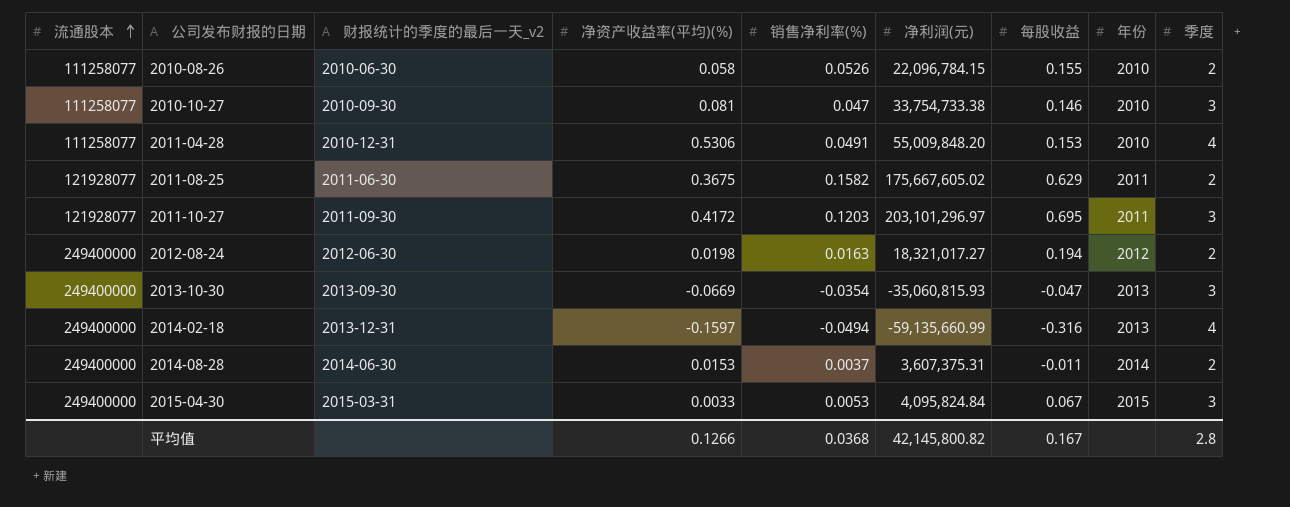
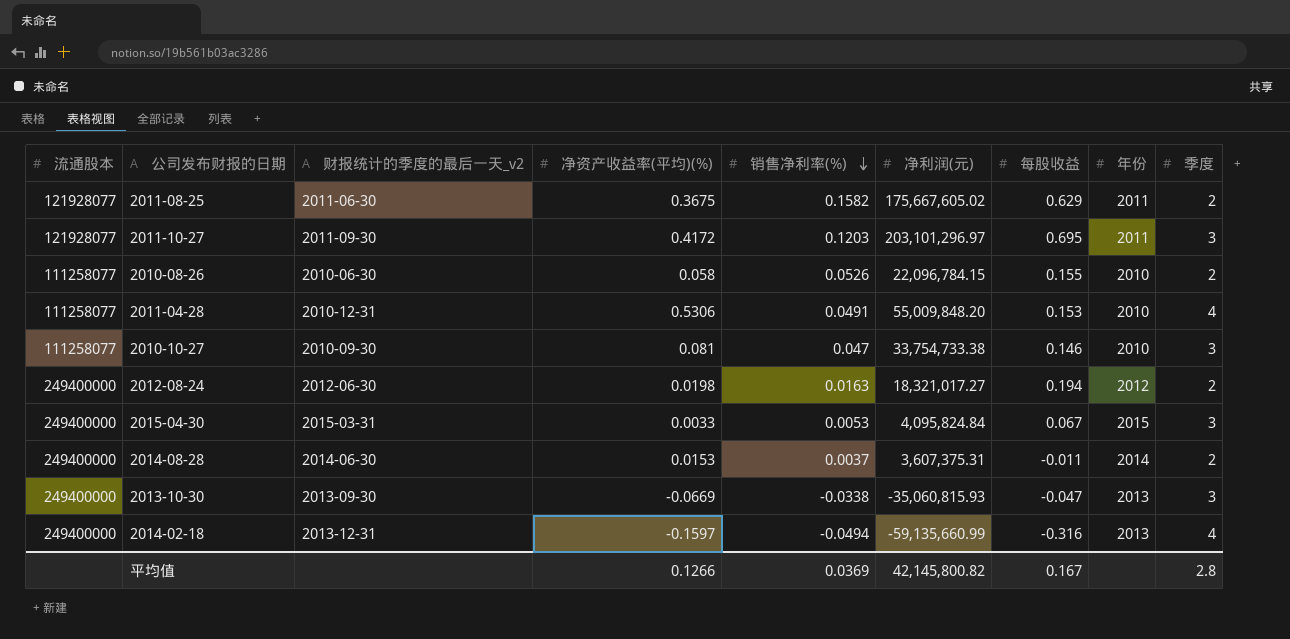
row order: 流通股本 ascending -> 销售净利率(%) descending
2013-10-30 | 销售净利率(%): -0.0354 -> -0.0338
平均值 | 销售净利率(%): 0.0368 -> 0.0369

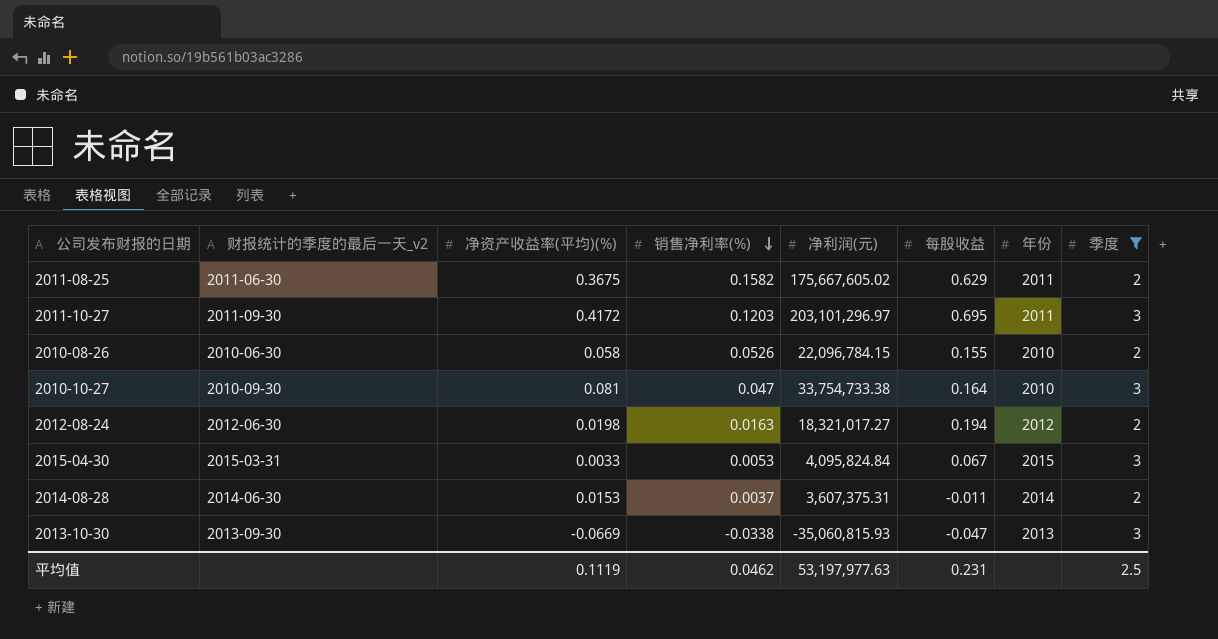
filter: none -> 季度 != 4
column 流通股本 | position: 1 -> none
2010-10-27 | 每股收益: 0.146 -> 0.164
平均值 | 净资产收益率(平均)(%): 0.1266 -> 0.1119
平均值 | 销售净利率(%): 0.0369 -> 0.0462
平均值 | 净利润(元): 42,145,800.82 -> 53,197,977.63
平均值 | 每股收益: 0.167 -> 0.231
平均值 | 季度: 2.8 -> 2.5

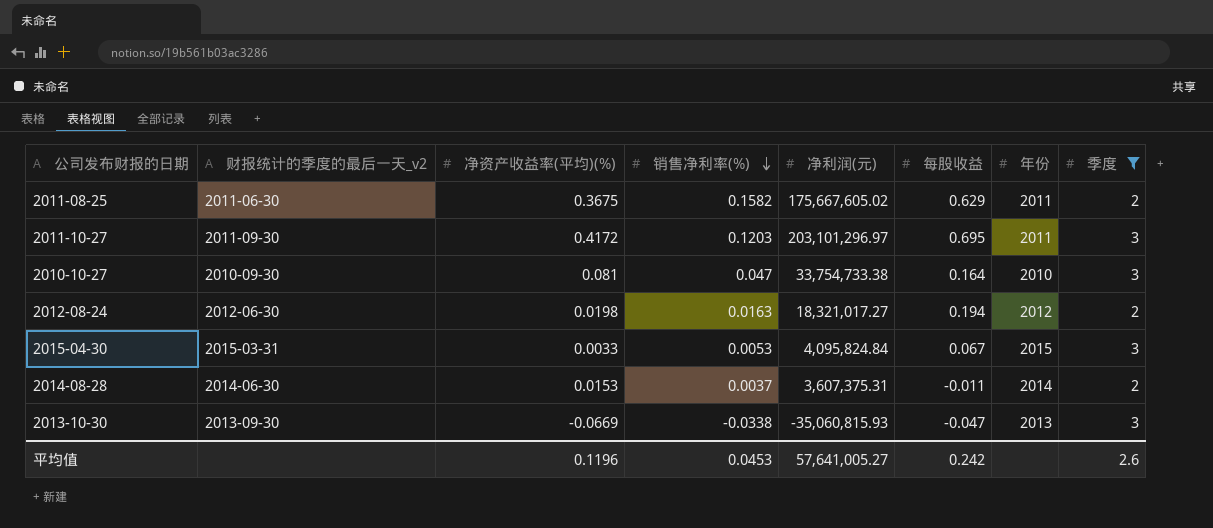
row 2010-08-26: 2010-06-30 | 0.058 | 0.0526 | 22,096,784.15 | 0.155 | 2010 | 2 -> none
平均值 | 净资产收益率(平均)(%): 0.1119 -> 0.1196
平均值 | 销售净利率(%): 0.0462 -> 0.0453
平均值 | 净利润(元): 53,197,977.63 -> 57,641,005.27
平均值 | 每股收益: 0.231 -> 0.242
平均值 | 季度: 2.5 -> 2.6

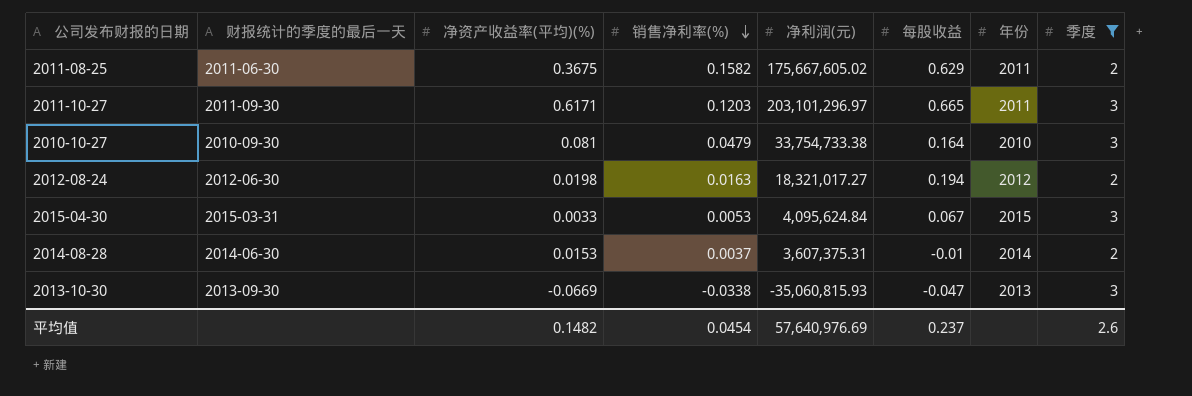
column name: 财报统计的季度的最后一天_v2 -> 财报统计的季度的最后一天
2011-10-27 | 净资产收益率(平均)(%): 0.4172 -> 0.6171
2011-10-27 | 每股收益: 0.695 -> 0.665
2010-10-27 | 销售净利率(%): 0.047 -> 0.0479
2015-04-30 | 净利润(元): 4,095,824.84 -> 4,095,624.84
2014-08-28 | 每股收益: -0.011 -> -0.01
平均值 | 净资产收益率(平均)(%): 0.1196 -> 0.1482
平均值 | 销售净利率(%): 0.0453 -> 0.0454
平均值 | 净利润(元): 57,641,005.27 -> 57,640,976.69
平均值 | 每股收益: 0.242 -> 0.237

